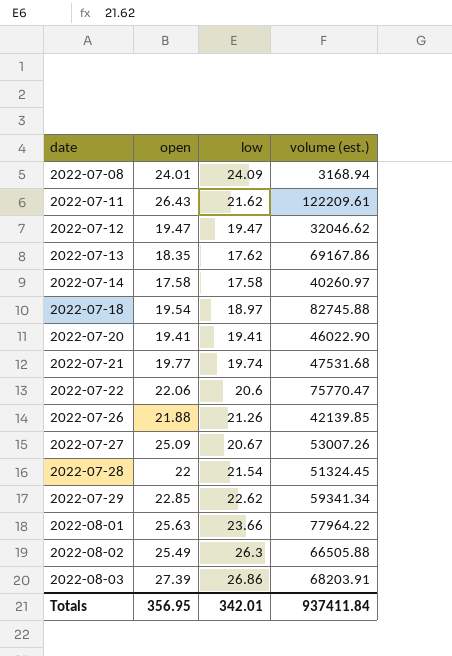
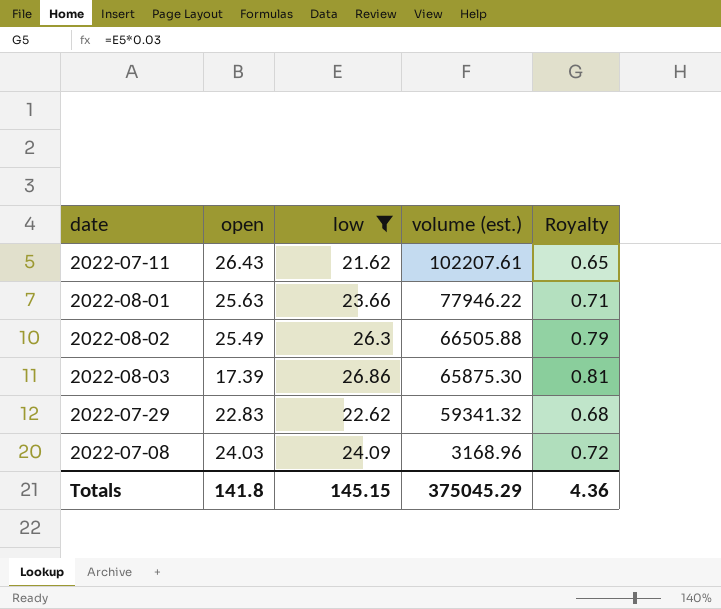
filter: none -> low >= 21.62
row order: date ascending -> volume (est.) descending
column Royalty | formula: none -> [low] * 0.03
2022-07-11 | volume (est.): 122209.61 -> 102207.61
2022-08-01 | volume (est.): 77964.22 -> 77946.22
2022-08-03 | open: 27.39 -> 17.39
2022-08-03 | volume (est.): 68203.91 -> 65875.30
2022-07-29 | open: 22.85 -> 22.83
2022-07-29 | volume (est.): 59341.34 -> 59341.32
2022-07-08 | open: 24.01 -> 24.03
2022-07-08 | volume (est.): 3168.94 -> 3168.96
Totals | open: 356.95 -> 141.8
Totals | low: 342.01 -> 145.15
Totals | volume (est.): 937411.84 -> 375045.29

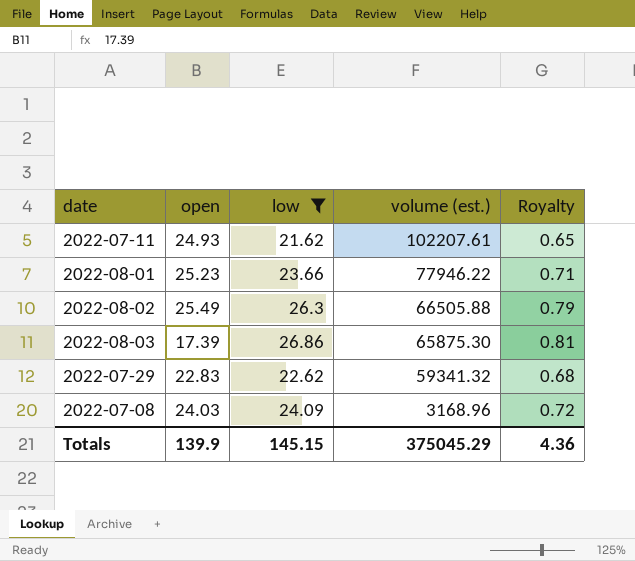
2022-07-11 | open: 26.43 -> 24.93
2022-08-01 | open: 25.63 -> 25.23
Totals | open: 141.8 -> 139.9

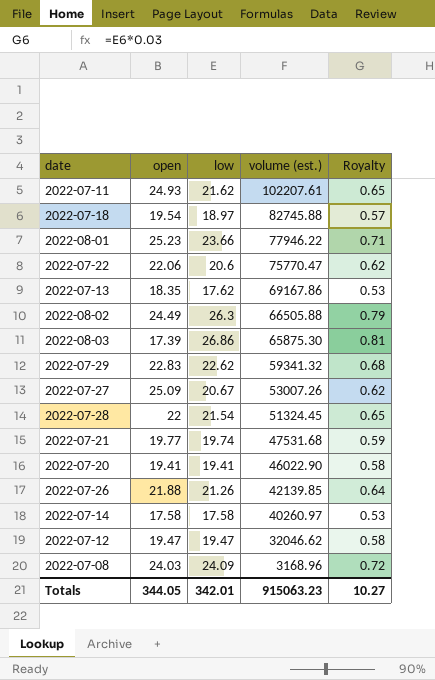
filter: low >= 21.62 -> none
2022-08-02 | open: 25.49 -> 24.49
Totals | open: 139.9 -> 344.05
Totals | low: 145.15 -> 342.01
Totals | volume (est.): 375045.29 -> 915063.23
Totals | Royalty: 4.36 -> 10.27

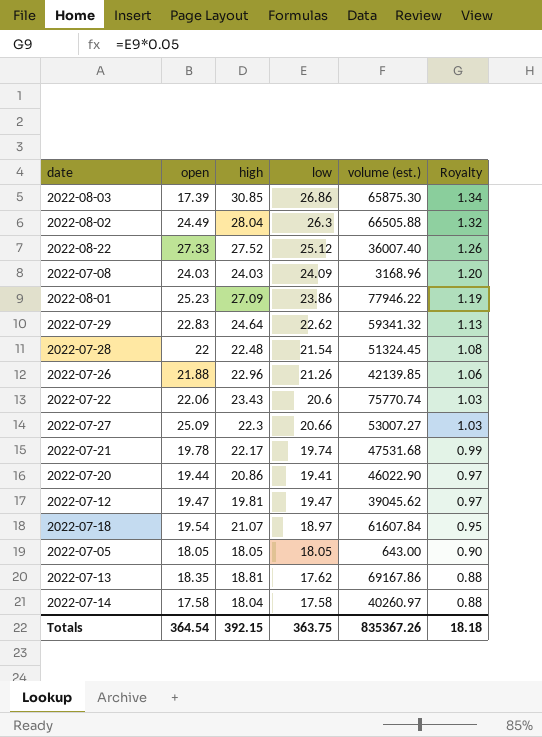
row order: volume (est.) descending -> Royalty descending
column high | position: none -> 3
column Royalty | formula: [low] * 0.03 -> [low] * 0.05
row 2022-07-11: 24.93 | 21.62 | 102207.61 | 0.65 -> none
row 2022-08-22: none -> 27.33 | 27.52 | 25.12 | 36007.40 | 1.26
2022-08-01 | low: 23.66 -> 23.86
2022-07-22 | volume (est.): 75770.47 -> 75770.74
2022-07-27 | low: 20.67 -> 20.66
2022-07-27 | volume (est.): 53007.26 -> 53007.27
2022-07-21 | open: 19.77 -> 19.78
2022-07-20 | open: 19.41 -> 19.44
2022-07-12 | volume (est.): 32046.62 -> 39045.62
2022-07-18 | volume (est.): 82745.88 -> 61607.84
row 2022-07-05: none -> 18.05 | 18.05 | 18.05 | 643.00 | 0.90
Totals | open: 344.05 -> 364.54
Totals | low: 342.01 -> 363.75
Totals | volume (est.): 915063.23 -> 835367.26
Totals | Royalty: 10.27 -> 18.18

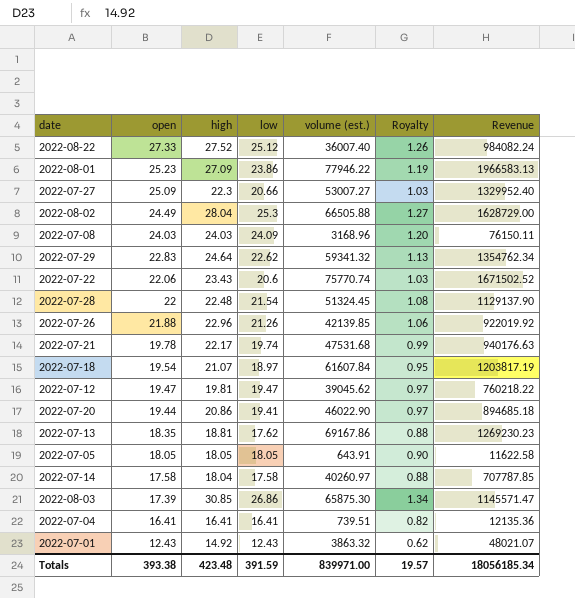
row order: Royalty descending -> open descending
column Revenue | formula: none -> [open] * [volume (est.)]
2022-08-02 | low: 26.3 -> 25.3
2022-08-02 | Royalty: 1.32 -> 1.27
2022-07-05 | volume (est.): 643.00 -> 643.91
row 2022-07-04: none -> 16.41 | 16.41 | 16.41 | 739.51 | 0.82 | 12135.36
row 2022-07-01: none -> 12.43 | 14.92 | 12.43 | 3863.32 | 0.62 | 48021.07
Totals | open: 364.54 -> 393.38
Totals | high: 392.15 -> 423.48
Totals | low: 363.75 -> 391.59
Totals | volume (est.): 835367.26 -> 839971.00
Totals | Royalty: 18.18 -> 19.57

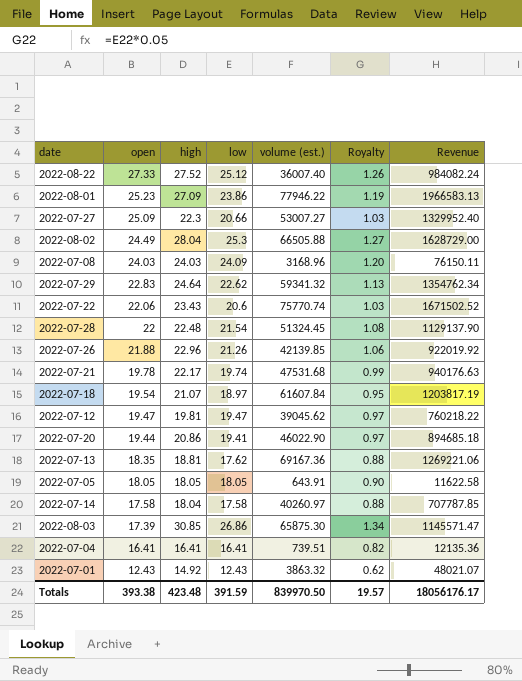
2022-07-13 | volume (est.): 69167.86 -> 69167.36
2022-07-13 | Revenue: 1269230.23 -> 1269221.06
Totals | volume (est.): 839971.00 -> 839970.50
Totals | Revenue: 18056185.34 -> 18056176.17

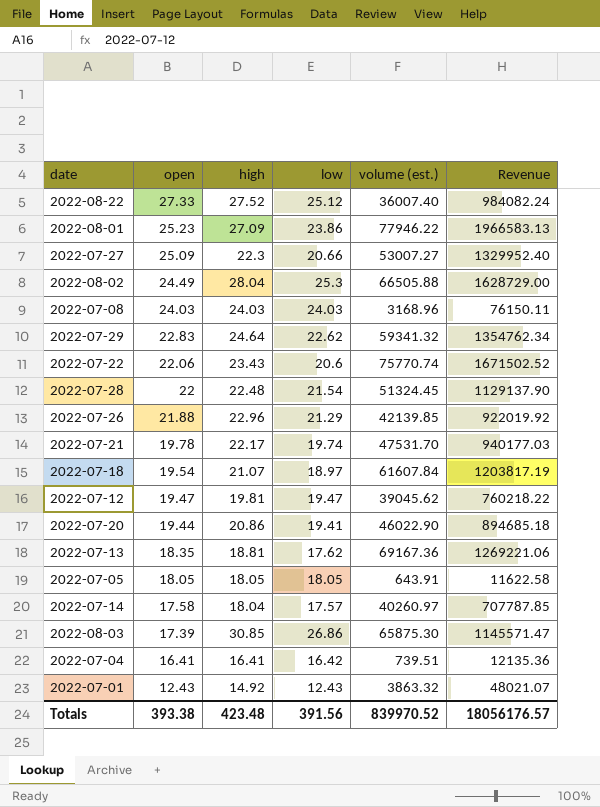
column Royalty | formula: [low] * 0.05 -> none
2022-07-08 | low: 24.09 -> 24.03
2022-07-26 | low: 21.26 -> 21.29
2022-07-21 | volume (est.): 47531.68 -> 47531.70
2022-07-21 | Revenue: 940176.63 -> 940177.03
2022-07-14 | low: 17.58 -> 17.57
2022-07-04 | low: 16.41 -> 16.42
Totals | low: 391.59 -> 391.56
Totals | volume (est.): 839970.50 -> 839970.52
Totals | Revenue: 18056176.17 -> 18056176.57

